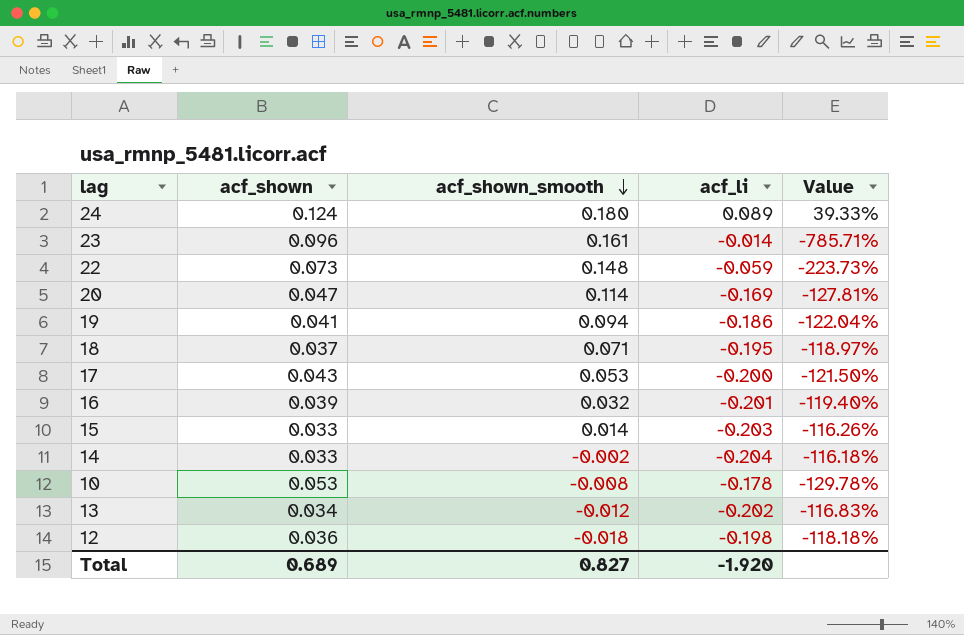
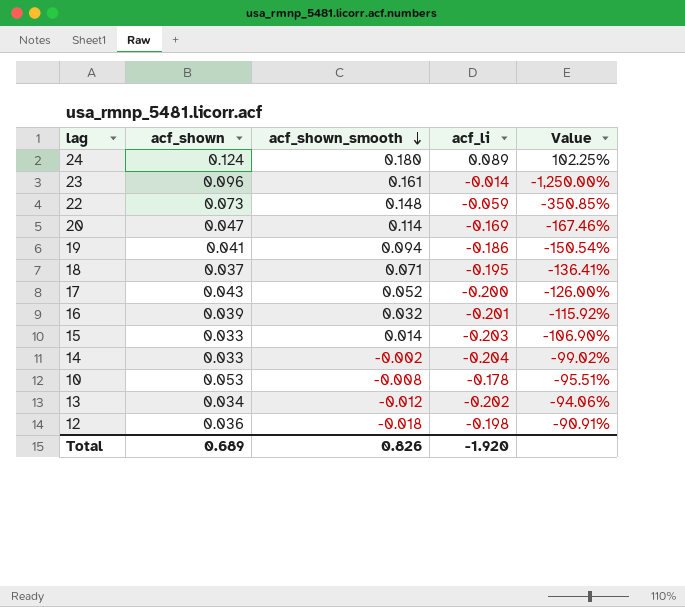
column Value | formula: ([acf_shown] - [acf_li]) / [acf_li] -> ([acf_shown_smooth] - [acf_li]) / [acf_li]
17 | acf_shown_smooth: 0.053 -> 0.052
Total | acf_shown_smooth: 0.827 -> 0.826

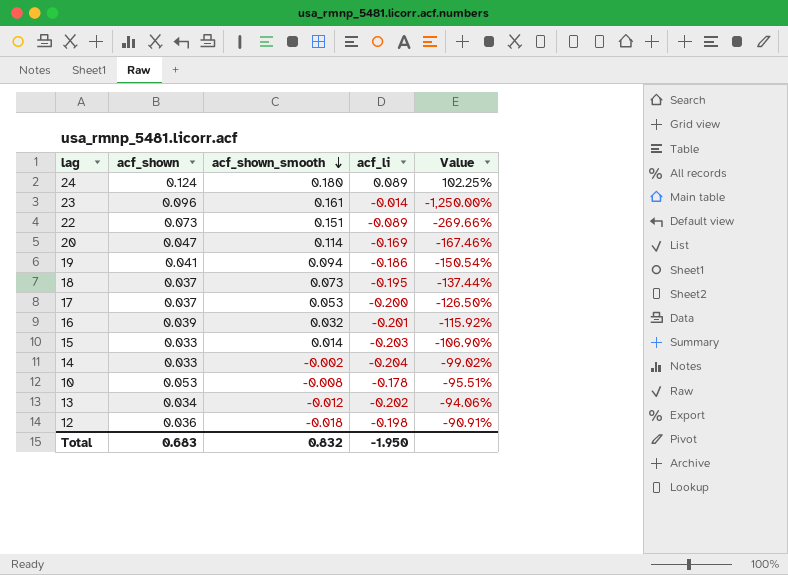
22 | acf_shown_smooth: 0.148 -> 0.151
22 | acf_li: -0.059 -> -0.089
22 | Value: -350.85% -> -269.66%
18 | acf_shown_smooth: 0.071 -> 0.073
18 | Value: -136.41% -> -137.44%
17 | acf_shown: 0.043 -> 0.037
17 | acf_shown_smooth: 0.052 -> 0.053
17 | Value: -126.00% -> -126.50%
Total | acf_shown: 0.689 -> 0.683
Total | acf_shown_smooth: 0.826 -> 0.832
Total | acf_li: -1.920 -> -1.950

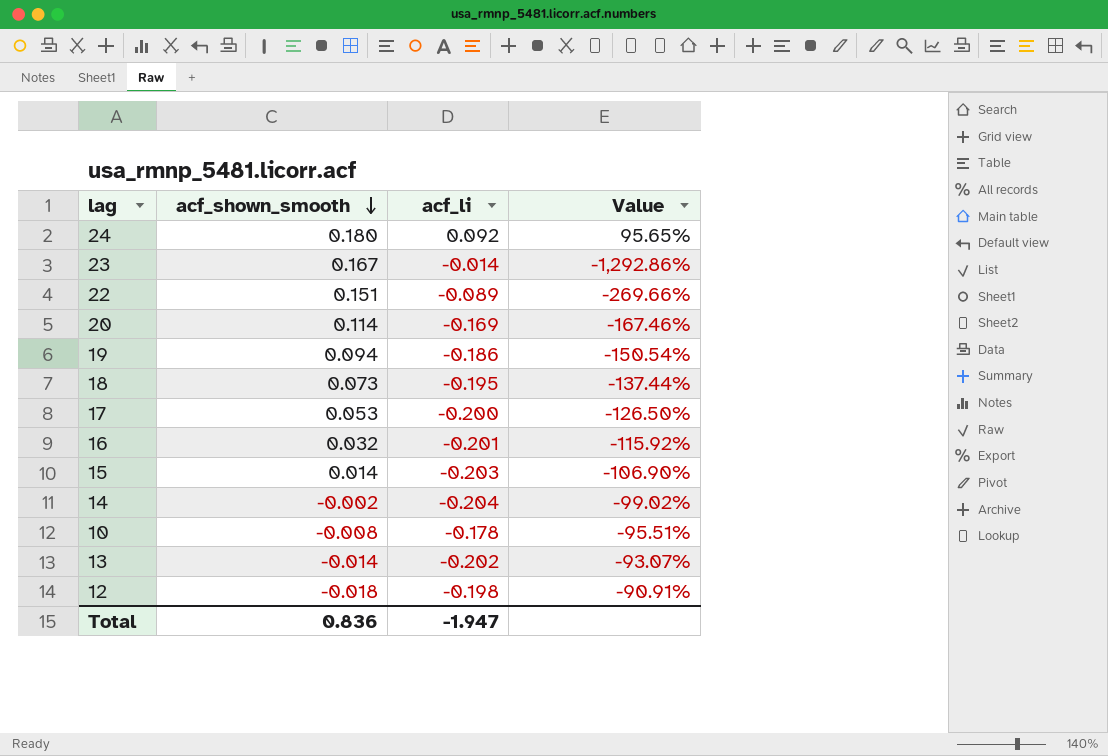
column acf_shown | position: 2 -> none
24 | acf_li: 0.089 -> 0.092
24 | Value: 102.25% -> 95.65%
23 | acf_shown_smooth: 0.161 -> 0.167
23 | Value: -1,250.00% -> -1,292.86%
13 | acf_shown_smooth: -0.012 -> -0.014
13 | Value: -94.06% -> -93.07%
Total | acf_shown_smooth: 0.832 -> 0.836
Total | acf_li: -1.950 -> -1.947

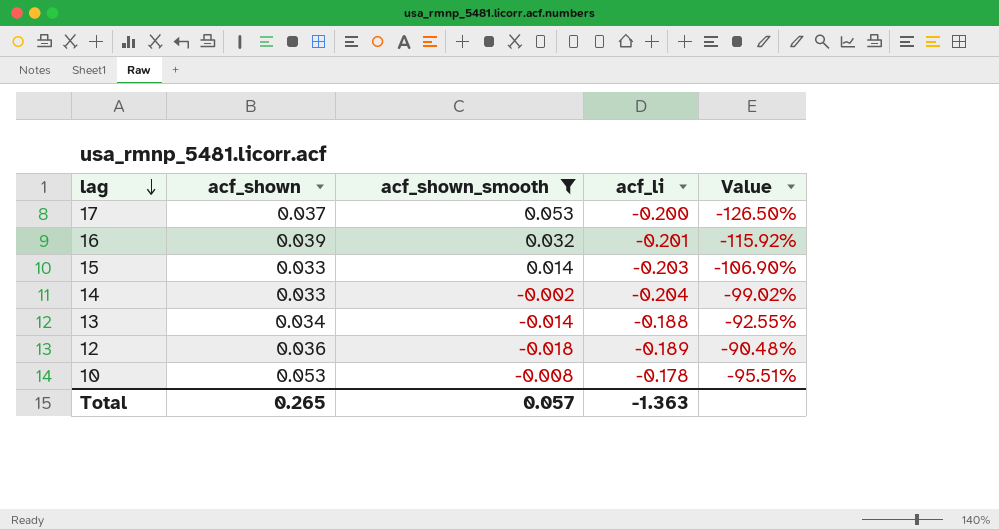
filter: none -> acf_shown_smooth <= 0.053
row order: acf_shown_smooth descending -> lag descending
column acf_shown | position: none -> 2
13 | acf_li: -0.202 -> -0.188
13 | Value: -93.07% -> -92.55%
12 | acf_li: -0.198 -> -0.189
12 | Value: -90.91% -> -90.48%
Total | acf_shown_smooth: 0.836 -> 0.057
Total | acf_li: -1.947 -> -1.363

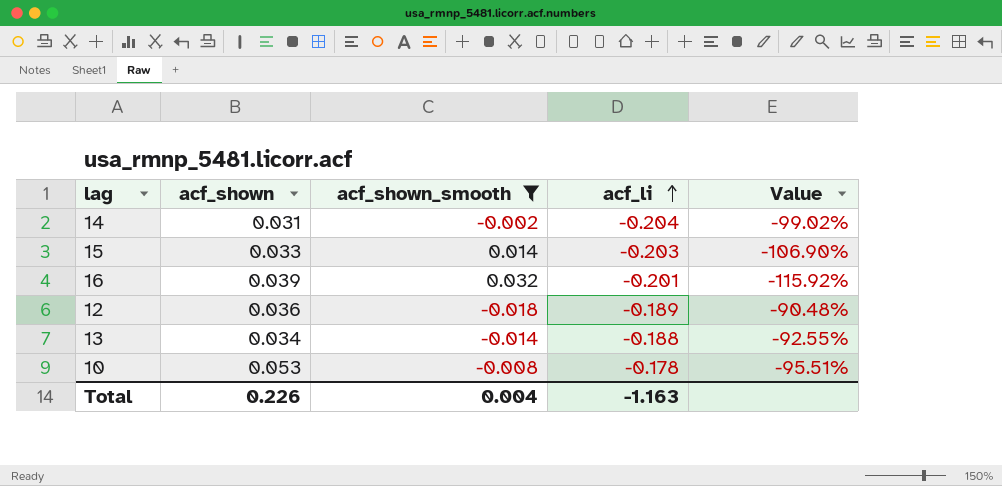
row order: lag descending -> acf_li ascending
row 17: 0.037 | 0.053 | -0.200 | -126.50% -> none
14 | acf_shown: 0.033 -> 0.031
Total | acf_shown: 0.265 -> 0.226
Total | acf_shown_smooth: 0.057 -> 0.004
Total | acf_li: -1.363 -> -1.163

